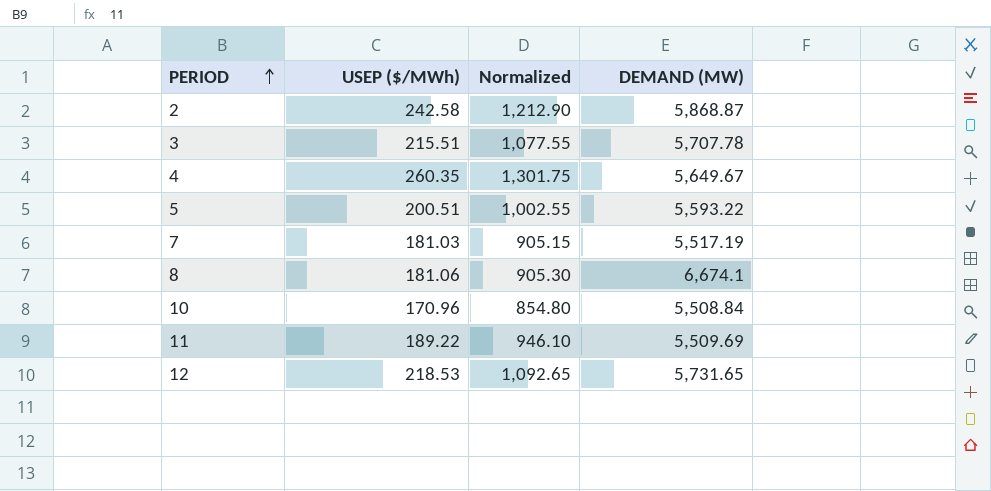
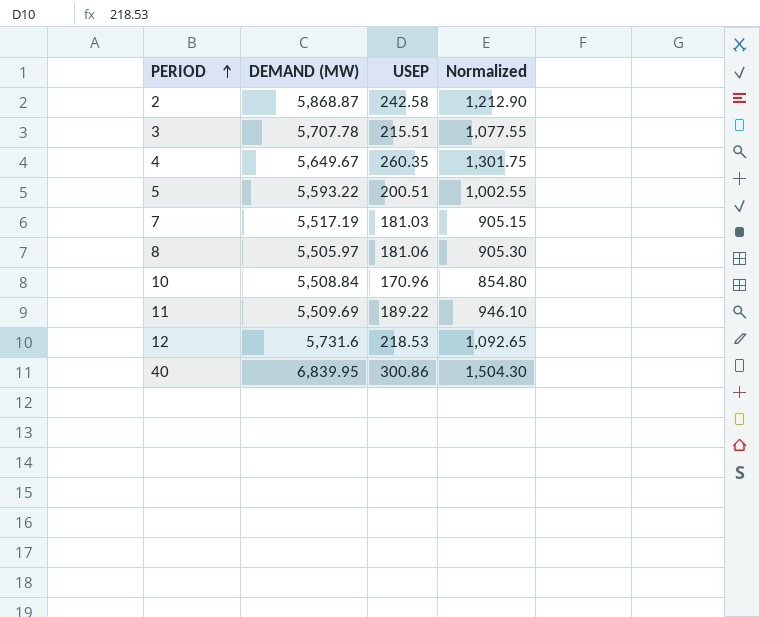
column DEMAND (MW) | position: 4 -> 2
column name: USEP ($/MWh) -> USEP
8 | DEMAND (MW): 6,674.1 -> 5,505.97
12 | DEMAND (MW): 5,731.65 -> 5,731.6
row 40: none -> 6,839.95 | 300.86 | 1,504.30

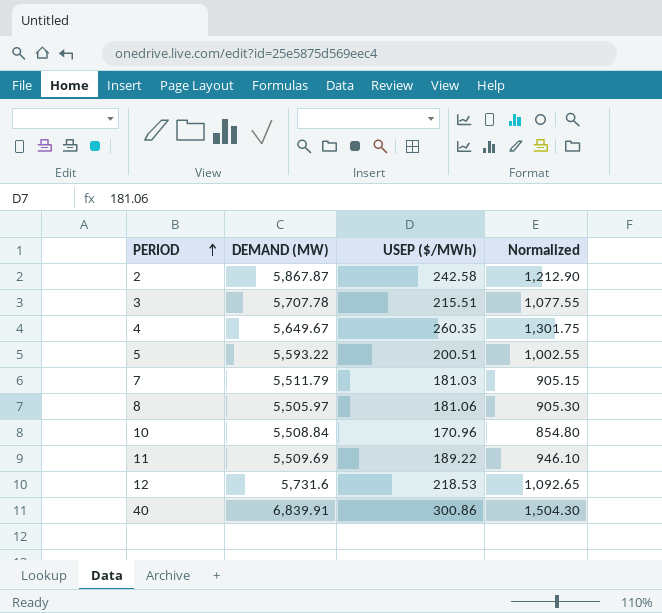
column name: USEP -> USEP ($/MWh)
2 | DEMAND (MW): 5,868.87 -> 5,867.87
7 | DEMAND (MW): 5,517.19 -> 5,511.79
40 | DEMAND (MW): 6,839.95 -> 6,839.91

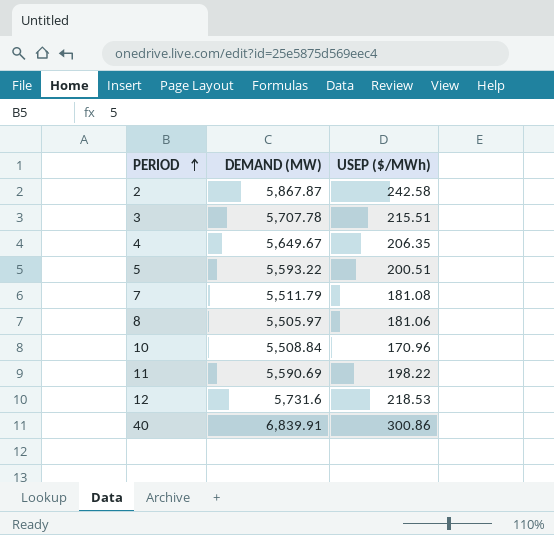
column Normalized | formula: [USEP ($/MWh)] * 5 -> none
4 | USEP ($/MWh): 260.35 -> 206.35
7 | USEP ($/MWh): 181.03 -> 181.08
11 | DEMAND (MW): 5,509.69 -> 5,590.69
11 | USEP ($/MWh): 189.22 -> 198.22

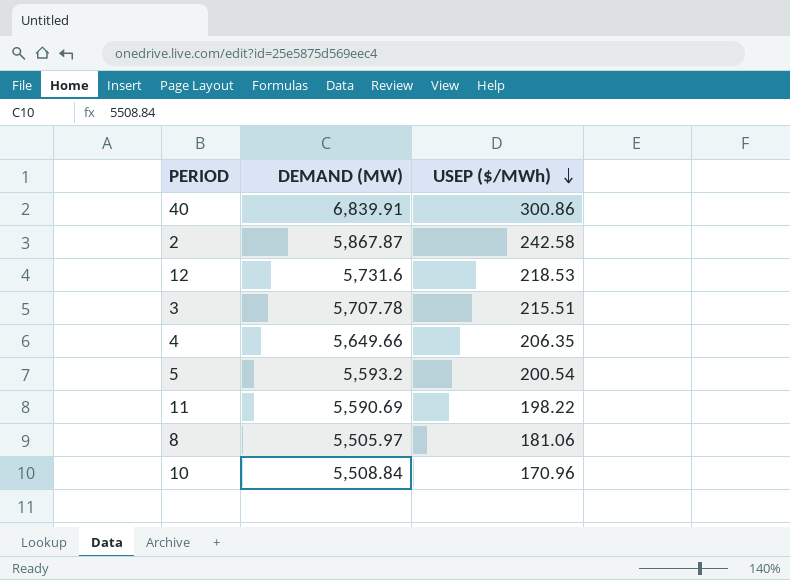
row order: PERIOD ascending -> USEP ($/MWh) descending
row 7: 5,511.79 | 181.08 -> none
4 | DEMAND (MW): 5,649.67 -> 5,649.66
5 | DEMAND (MW): 5,593.22 -> 5,593.2
5 | USEP ($/MWh): 200.51 -> 200.54

